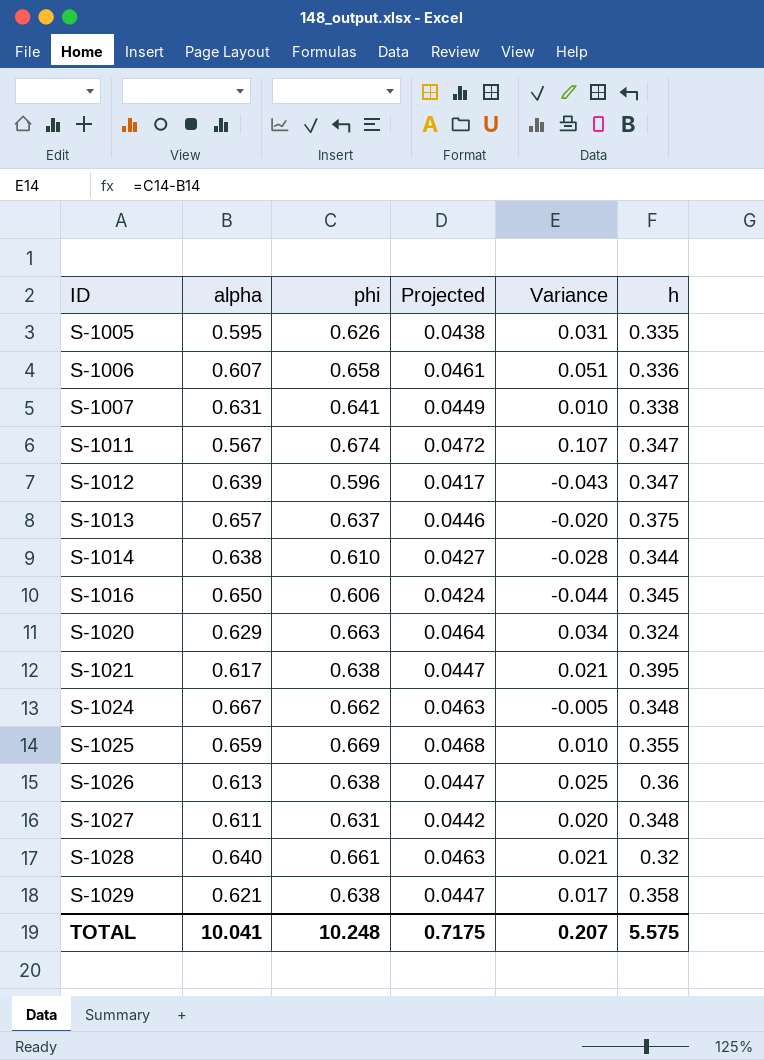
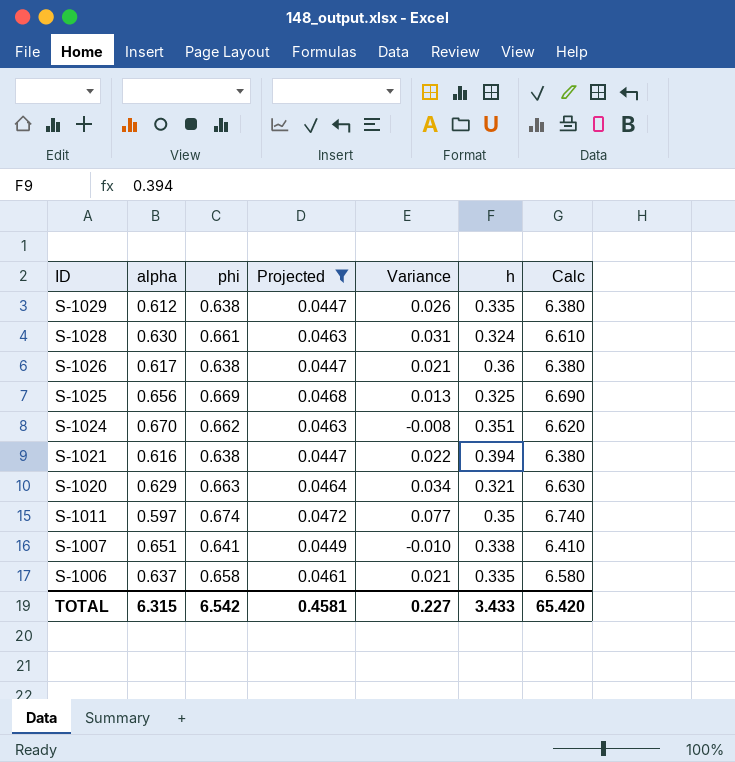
filter: none -> Projected >= 0.0447
row order: ID ascending -> ID descending
column Calc | formula: none -> [phi] * 10
S-1029 | alpha: 0.621 -> 0.612
S-1029 | Variance: 0.017 -> 0.026
S-1029 | h: 0.358 -> 0.335
S-1028 | alpha: 0.640 -> 0.630
S-1028 | Variance: 0.021 -> 0.031
S-1028 | h: 0.32 -> 0.324
S-1026 | alpha: 0.613 -> 0.617
S-1026 | Variance: 0.025 -> 0.021
S-1025 | alpha: 0.659 -> 0.656
S-1025 | Variance: 0.010 -> 0.013
S-1025 | h: 0.355 -> 0.325
S-1024 | alpha: 0.667 -> 0.670
S-1024 | Variance: -0.005 -> -0.008
S-1024 | h: 0.348 -> 0.351
S-1021 | alpha: 0.617 -> 0.616
S-1021 | Variance: 0.021 -> 0.022
S-1021 | h: 0.395 -> 0.394
S-1020 | h: 0.324 -> 0.321
S-1011 | alpha: 0.567 -> 0.597
S-1011 | Variance: 0.107 -> 0.077
S-1011 | h: 0.347 -> 0.35
S-1007 | alpha: 0.631 -> 0.651
S-1007 | Variance: 0.010 -> -0.010
S-1006 | alpha: 0.607 -> 0.637
S-1006 | Variance: 0.051 -> 0.021
S-1006 | h: 0.336 -> 0.335
TOTAL | alpha: 10.041 -> 6.315
TOTAL | phi: 10.248 -> 6.542
TOTAL | Projected: 0.7175 -> 0.4581
TOTAL | Variance: 0.207 -> 0.227
TOTAL | h: 5.575 -> 3.433

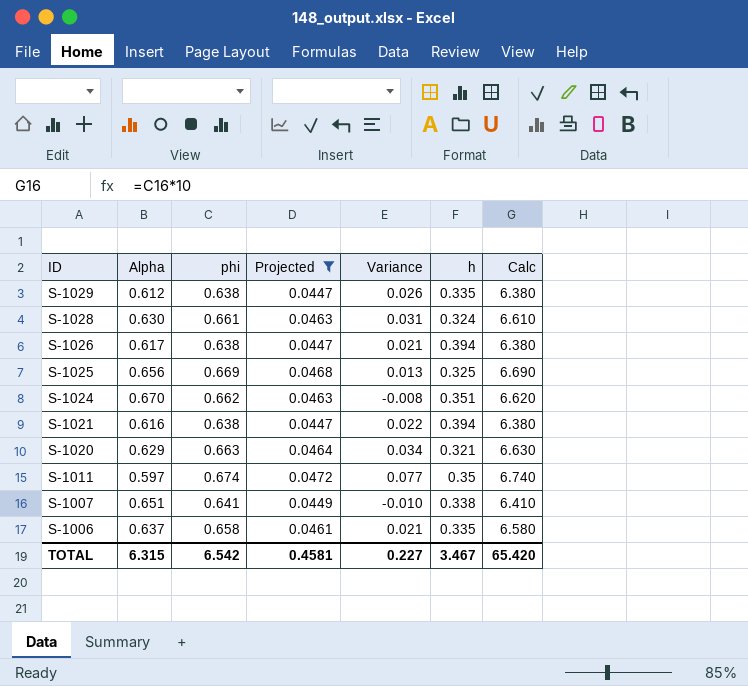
column name: alpha -> Alpha
S-1026 | h: 0.36 -> 0.394
TOTAL | h: 3.433 -> 3.467

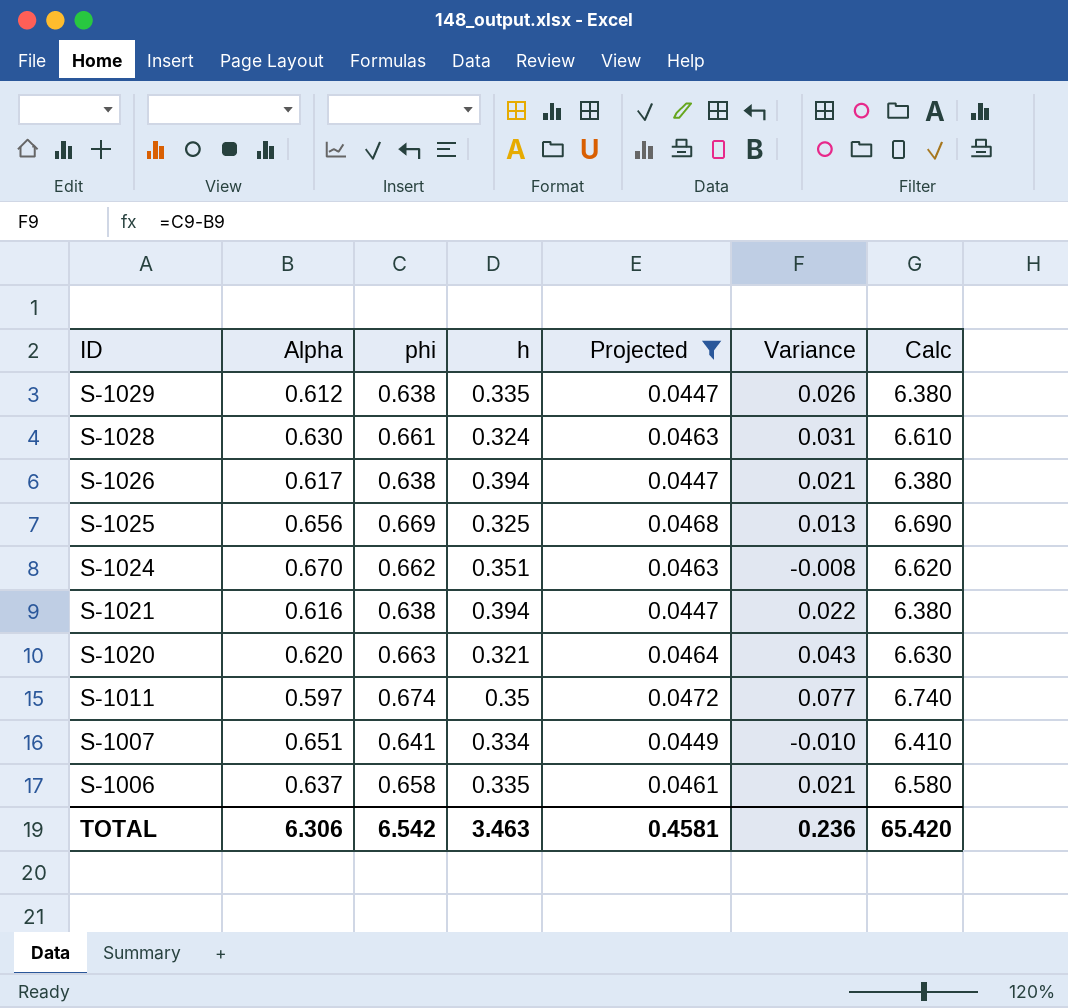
column h | position: 6 -> 4
S-1020 | Alpha: 0.629 -> 0.620
S-1020 | Variance: 0.034 -> 0.043
S-1007 | h: 0.338 -> 0.334
TOTAL | Alpha: 6.315 -> 6.306
TOTAL | h: 3.467 -> 3.463
TOTAL | Variance: 0.227 -> 0.236

